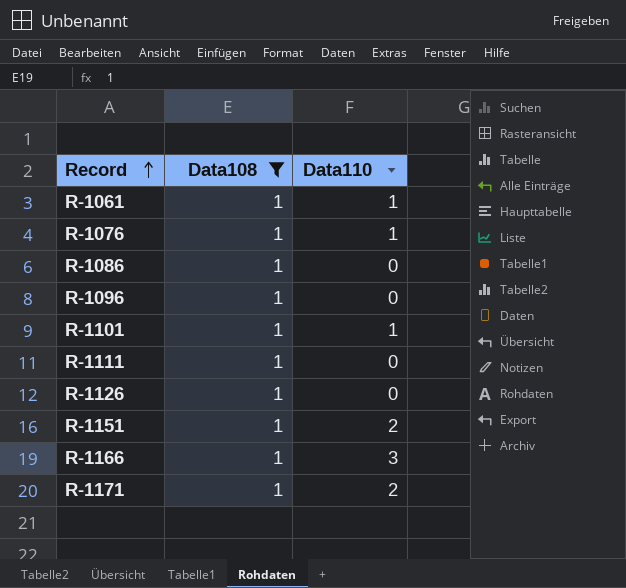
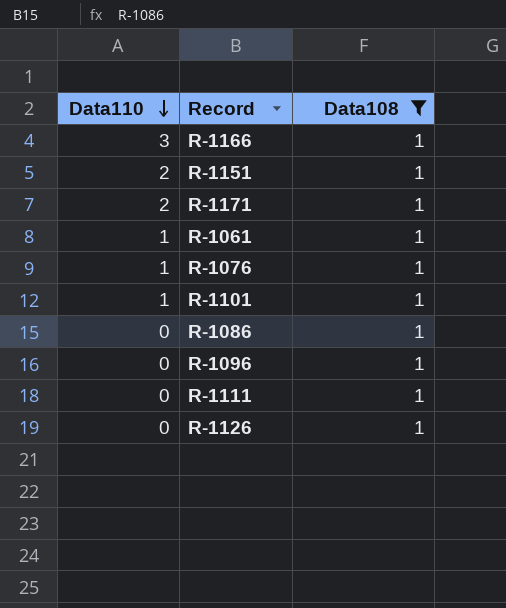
row order: Record ascending -> Data110 descending
column Data110 | position: 3 -> 1

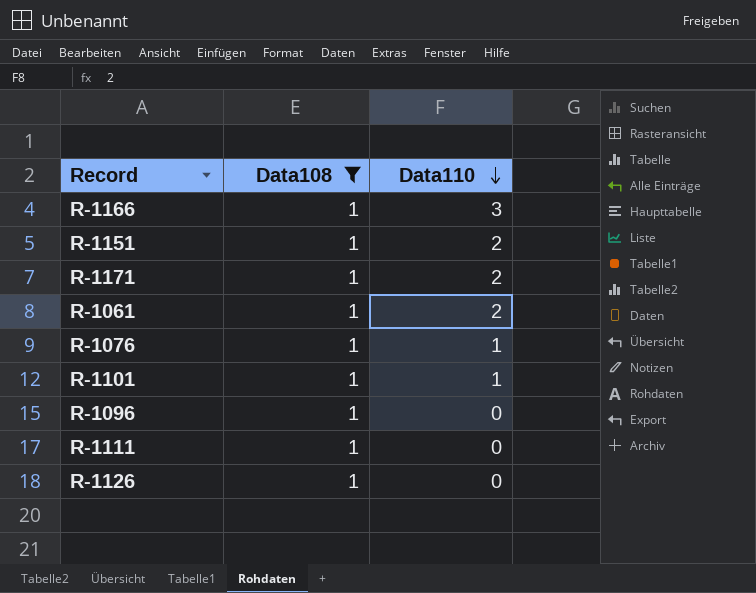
column Data110 | position: 1 -> 3
row R-1086: 0 | 1 -> none
R-1061 | Data110: 1 -> 2

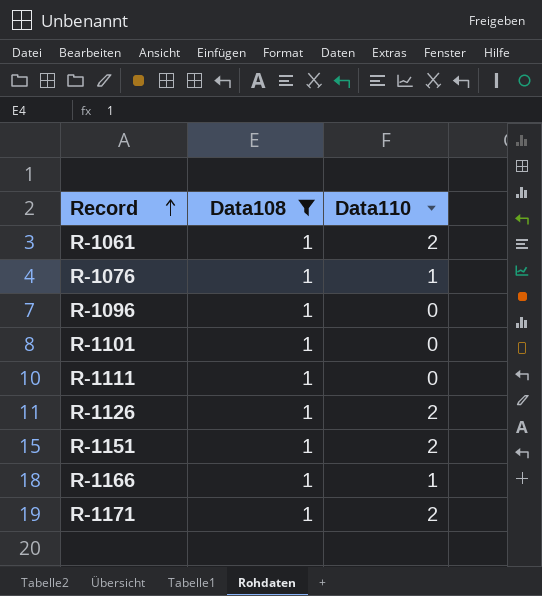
row order: Data110 descending -> Record ascending
R-1101 | Data110: 1 -> 0
R-1126 | Data110: 0 -> 2
R-1166 | Data110: 3 -> 1

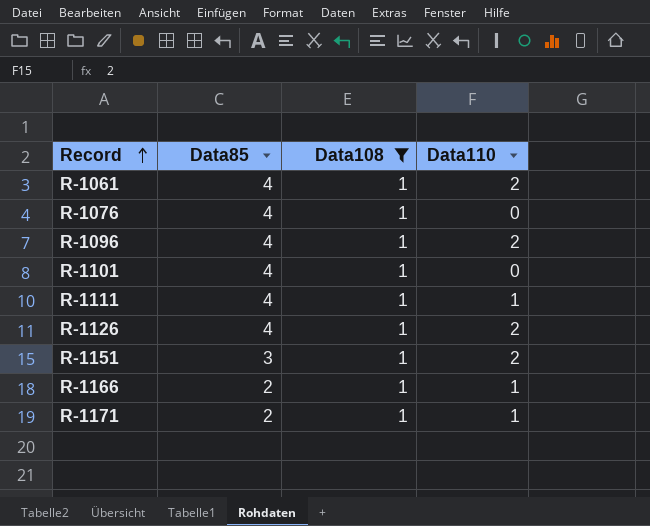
column Data85 | position: none -> 2
R-1076 | Data110: 1 -> 0
R-1096 | Data110: 0 -> 2
R-1111 | Data110: 0 -> 1
R-1171 | Data110: 2 -> 1

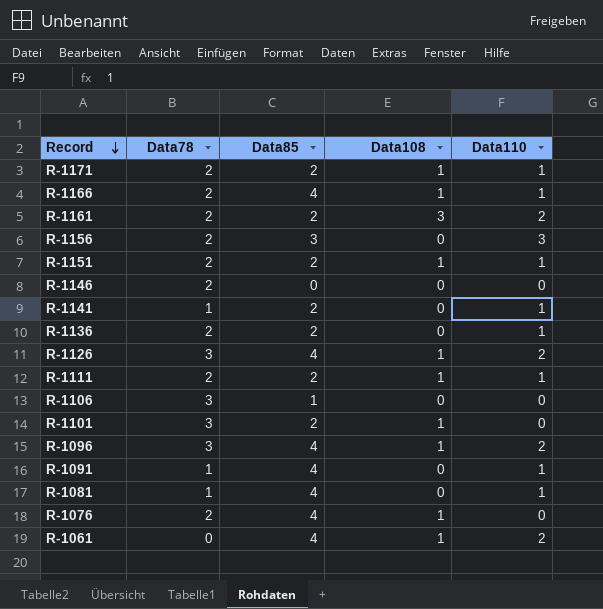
filter: Data108 = 1 -> none
row order: Record ascending -> Record descending
column Data78 | position: none -> 2
R-1166 | Data85: 2 -> 4
R-1151 | Data85: 3 -> 2
R-1151 | Data110: 2 -> 1
R-1111 | Data85: 4 -> 2
R-1101 | Data85: 4 -> 2

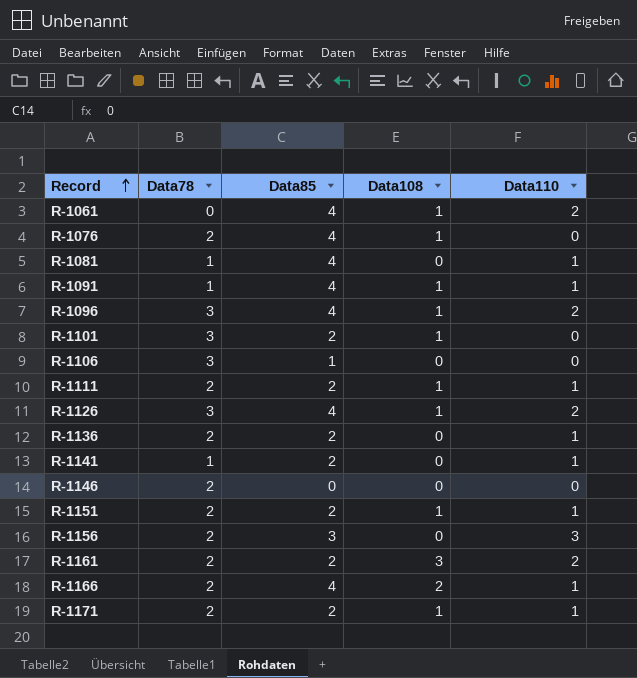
row order: Record descending -> Record ascending
R-1091 | Data108: 0 -> 1
R-1166 | Data108: 1 -> 2

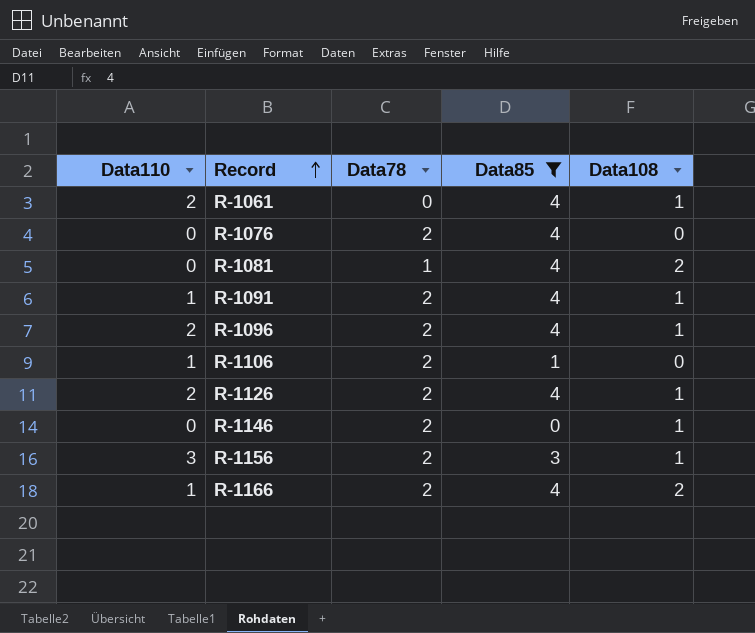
filter: none -> Data85 != 2
column Data110 | position: 5 -> 1
R-1076 | Data108: 1 -> 0
R-1081 | Data110: 1 -> 0
R-1081 | Data108: 0 -> 2
R-1091 | Data78: 1 -> 2
R-1096 | Data78: 3 -> 2
R-1106 | Data110: 0 -> 1
R-1106 | Data78: 3 -> 2
R-1126 | Data78: 3 -> 2
R-1146 | Data108: 0 -> 1
R-1156 | Data108: 0 -> 1

